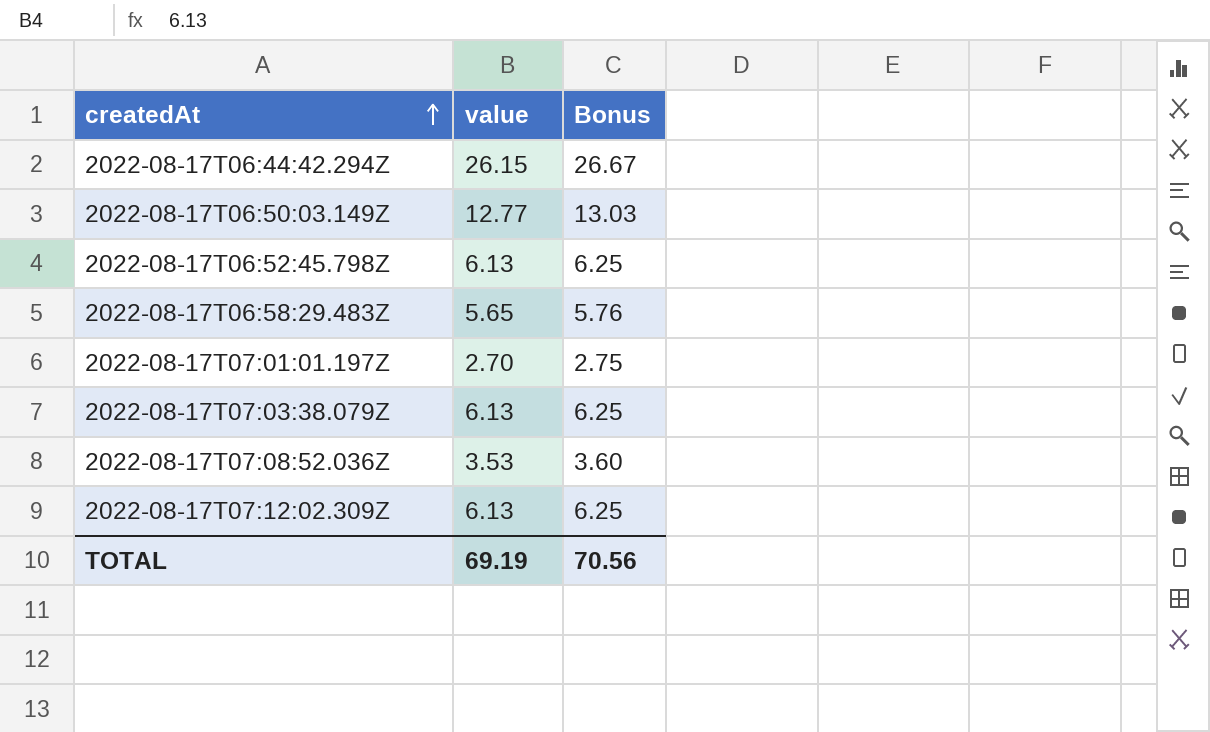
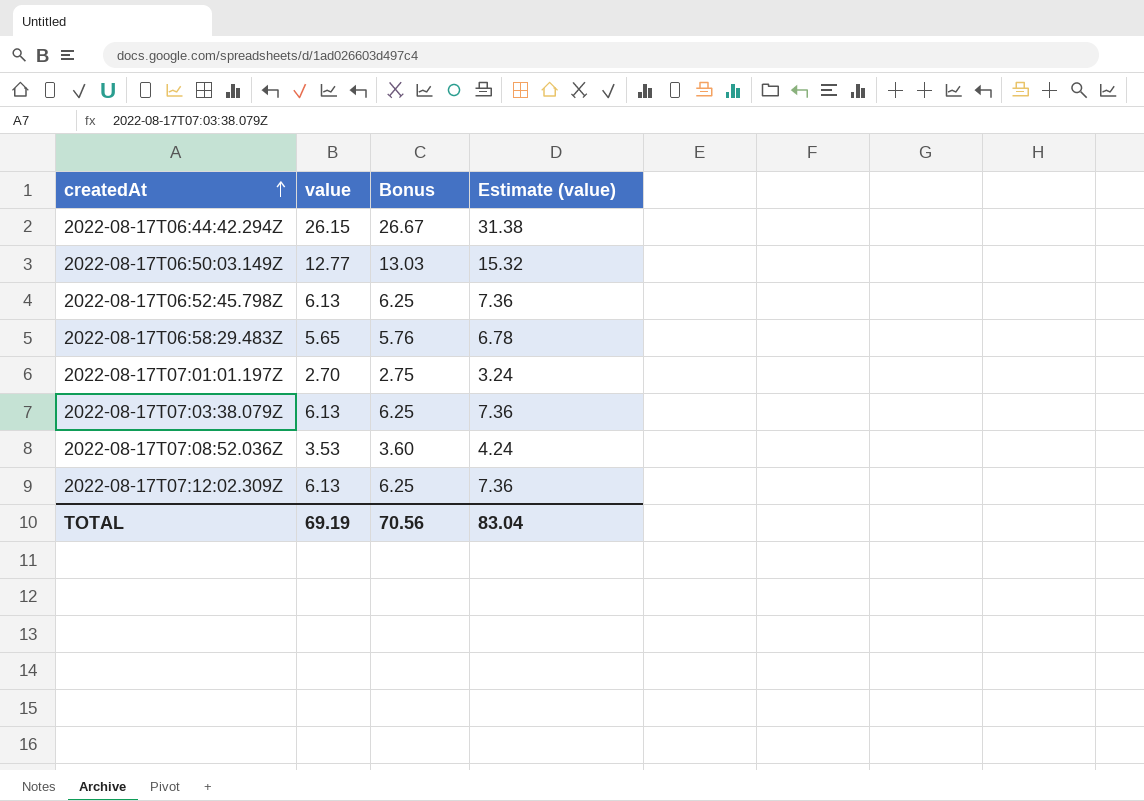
column Estimate (value) | formula: none -> [value] * 1.2

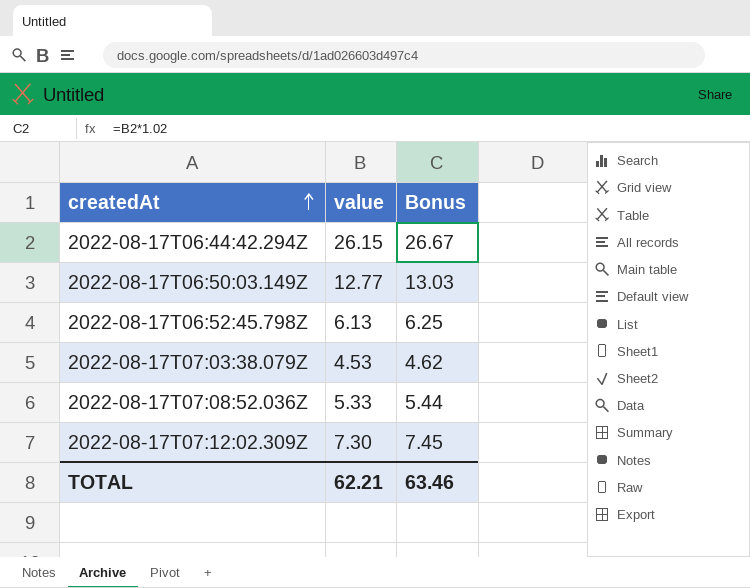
column Estimate (value) | formula: [value] * 1.2 -> none
row 2022-08-17T06:58:29.483Z: 5.65 | 5.76 | 6.78 -> none
row 2022-08-17T07:01:01.197Z: 2.70 | 2.75 | 3.24 -> none
2022-08-17T07:03:38.079Z | value: 6.13 -> 4.53
2022-08-17T07:03:38.079Z | Bonus: 6.25 -> 4.62
2022-08-17T07:08:52.036Z | value: 3.53 -> 5.33
2022-08-17T07:08:52.036Z | Bonus: 3.60 -> 5.44
2022-08-17T07:12:02.309Z | value: 6.13 -> 7.30
2022-08-17T07:12:02.309Z | Bonus: 6.25 -> 7.45
TOTAL | value: 69.19 -> 62.21
TOTAL | Bonus: 70.56 -> 63.46

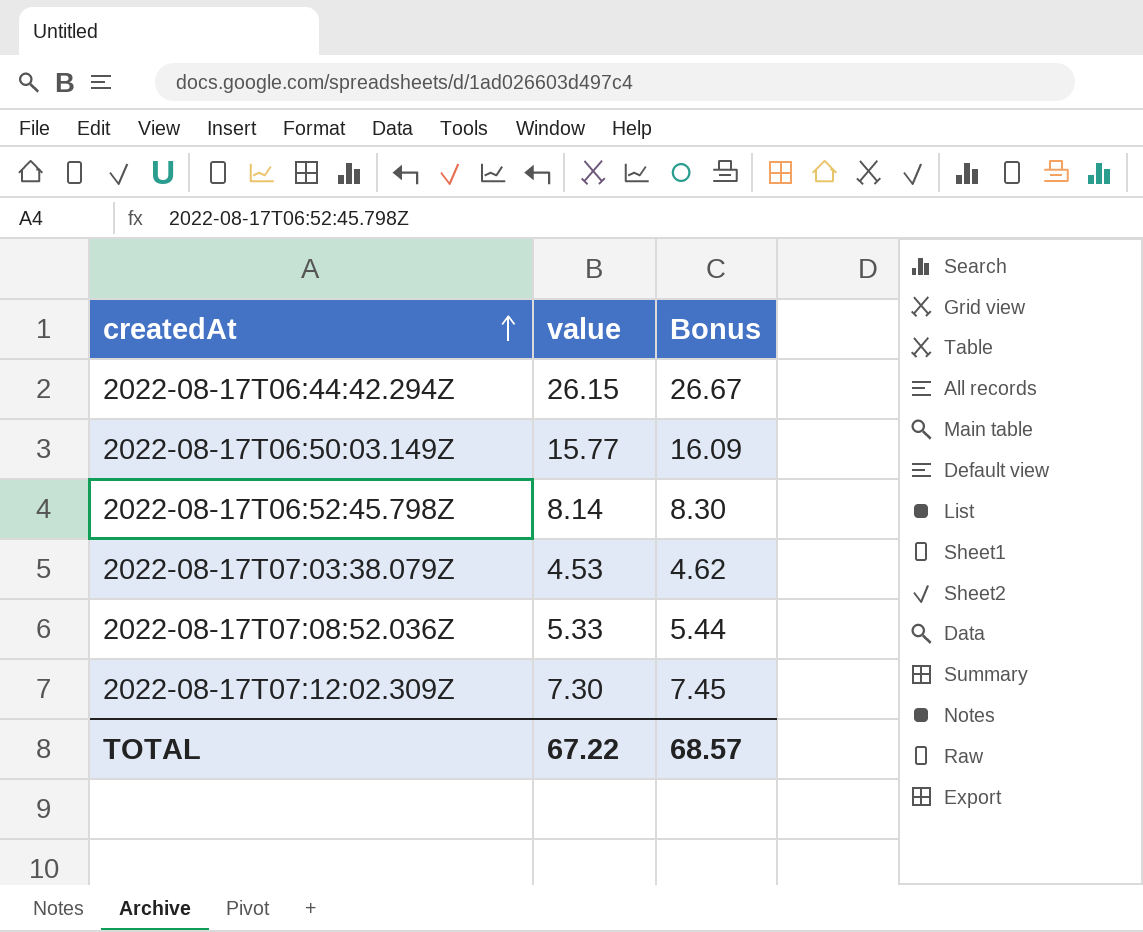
2022-08-17T06:50:03.149Z | value: 12.77 -> 15.77
2022-08-17T06:50:03.149Z | Bonus: 13.03 -> 16.09
2022-08-17T06:52:45.798Z | value: 6.13 -> 8.14
2022-08-17T06:52:45.798Z | Bonus: 6.25 -> 8.30
TOTAL | value: 62.21 -> 67.22
TOTAL | Bonus: 63.46 -> 68.57

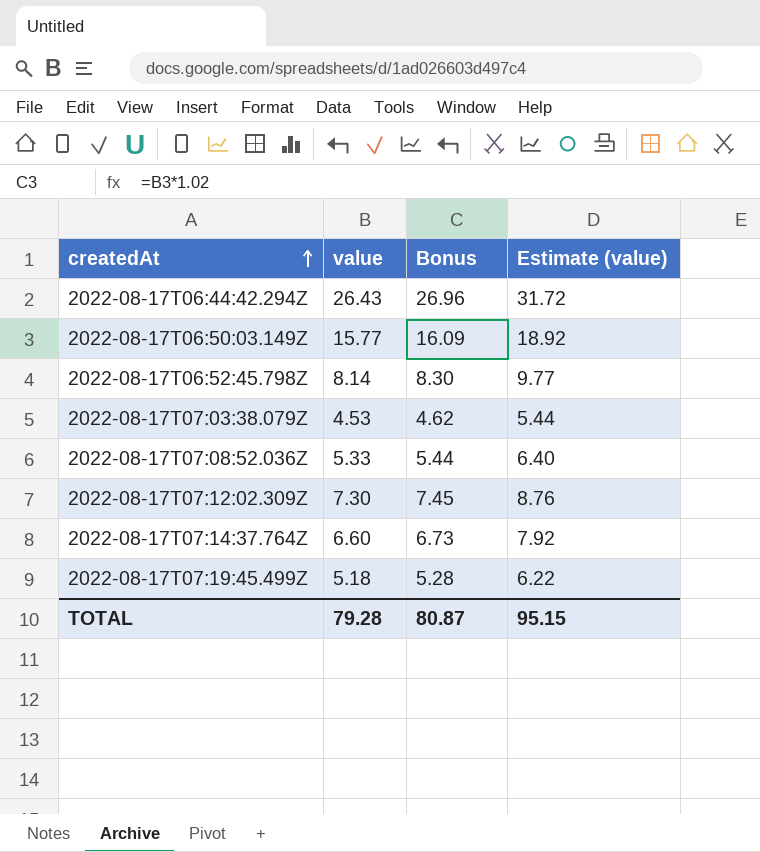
column Estimate (value) | formula: none -> [value] * 1.2
2022-08-17T06:44:42.294Z | value: 26.15 -> 26.43
2022-08-17T06:44:42.294Z | Bonus: 26.67 -> 26.96
row 2022-08-17T07:14:37.764Z: none -> 6.60 | 6.73 | 7.92
row 2022-08-17T07:19:45.499Z: none -> 5.18 | 5.28 | 6.22
TOTAL | value: 67.22 -> 79.28
TOTAL | Bonus: 68.57 -> 80.87

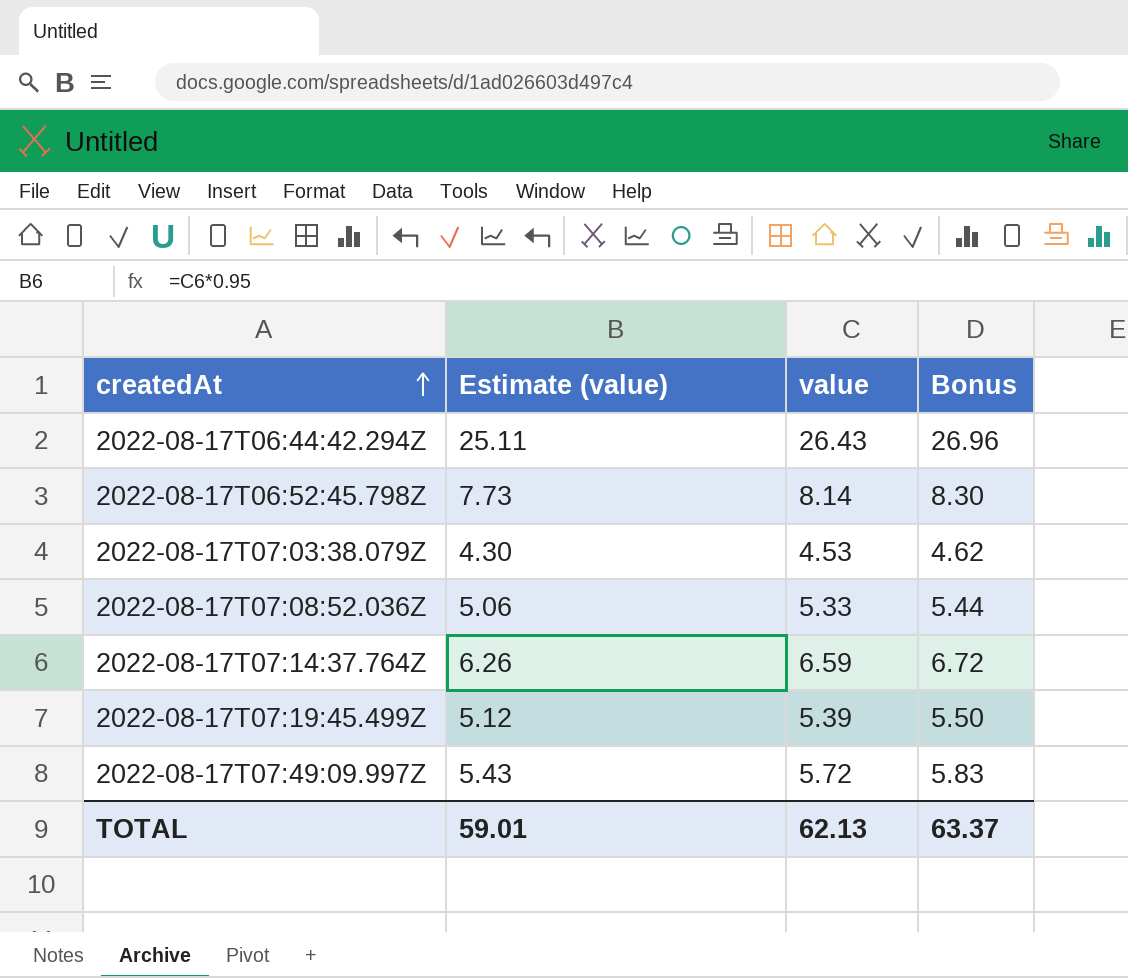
column Estimate (value) | formula: [value] * 1.2 -> [value] * 0.95
column Estimate (value) | position: 4 -> 2
row 2022-08-17T06:50:03.149Z: 15.77 | 16.09 | 18.92 -> none
row 2022-08-17T07:12:02.309Z: 7.30 | 7.45 | 8.76 -> none
2022-08-17T07:14:37.764Z | value: 6.60 -> 6.59
2022-08-17T07:14:37.764Z | Bonus: 6.73 -> 6.72
2022-08-17T07:19:45.499Z | value: 5.18 -> 5.39
2022-08-17T07:19:45.499Z | Bonus: 5.28 -> 5.50
row 2022-08-17T07:49:09.997Z: none -> 5.43 | 5.72 | 5.83
TOTAL | Estimate (value): 95.15 -> 59.01
TOTAL | value: 79.28 -> 62.13
TOTAL | Bonus: 80.87 -> 63.37

